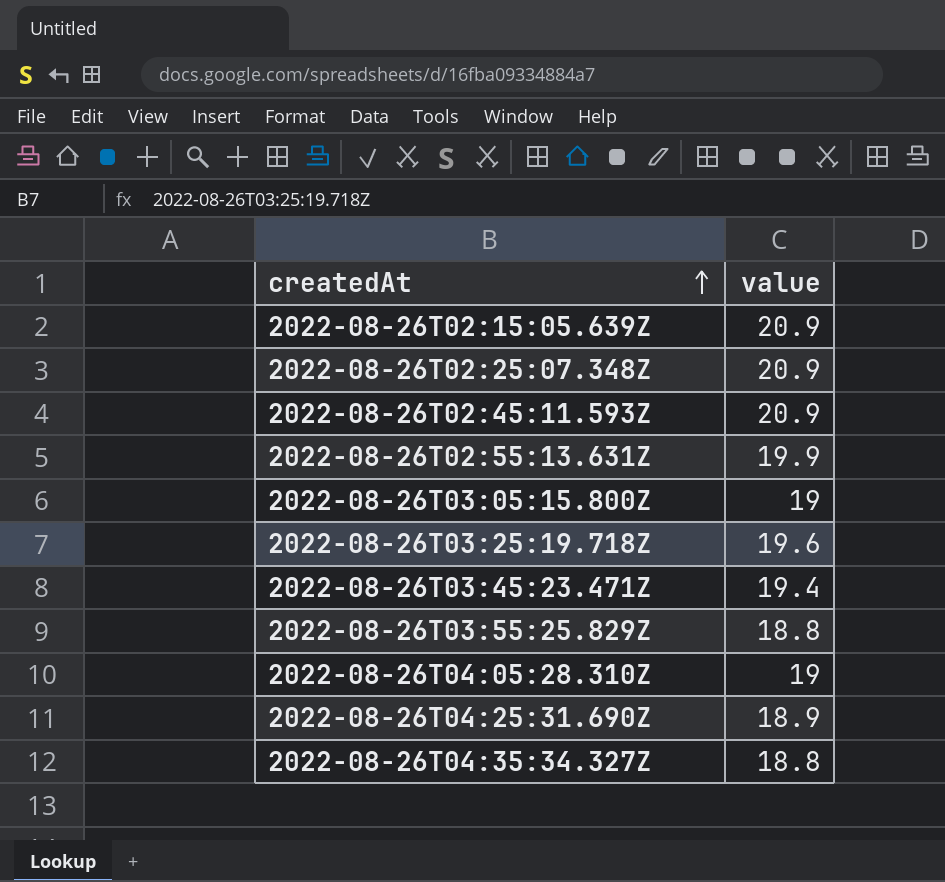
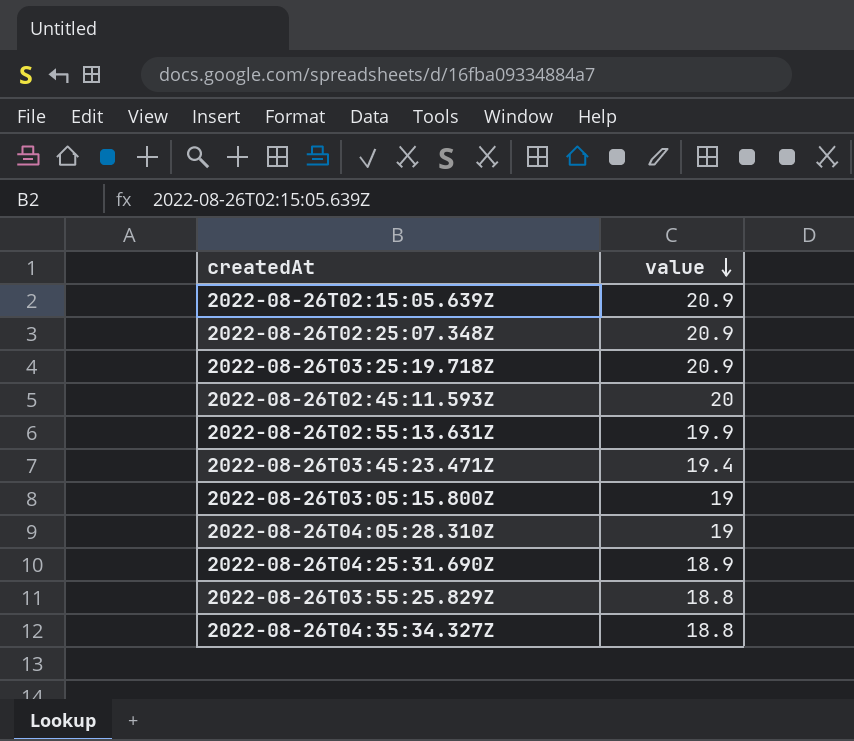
row order: createdAt ascending -> value descending
2022-08-26T03:25:19.718Z | value: 19.6 -> 20.9
2022-08-26T02:45:11.593Z | value: 20.9 -> 20

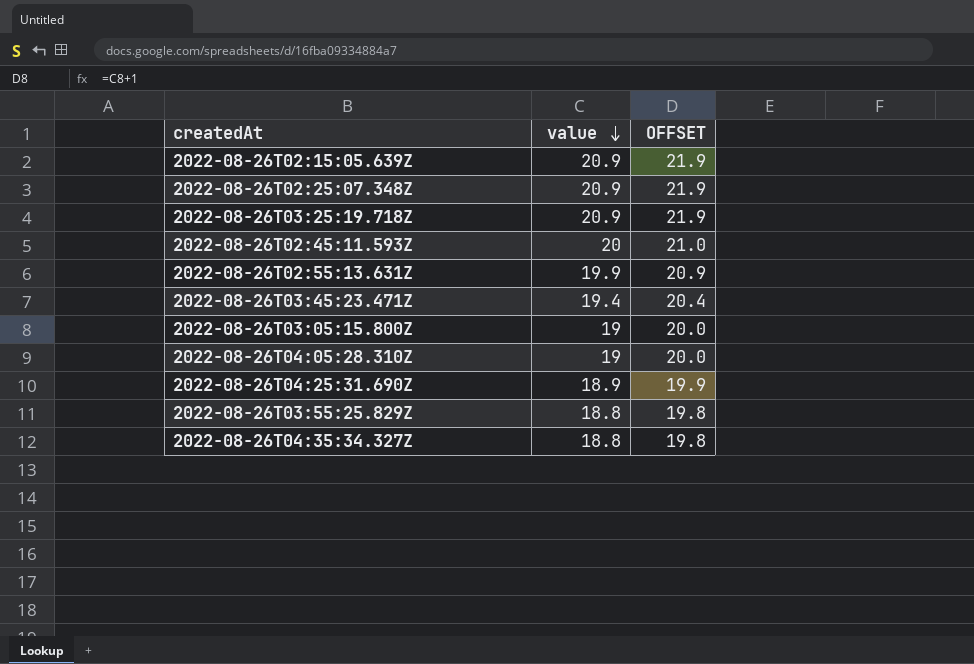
column OFFSET | formula: none -> [value] + 1

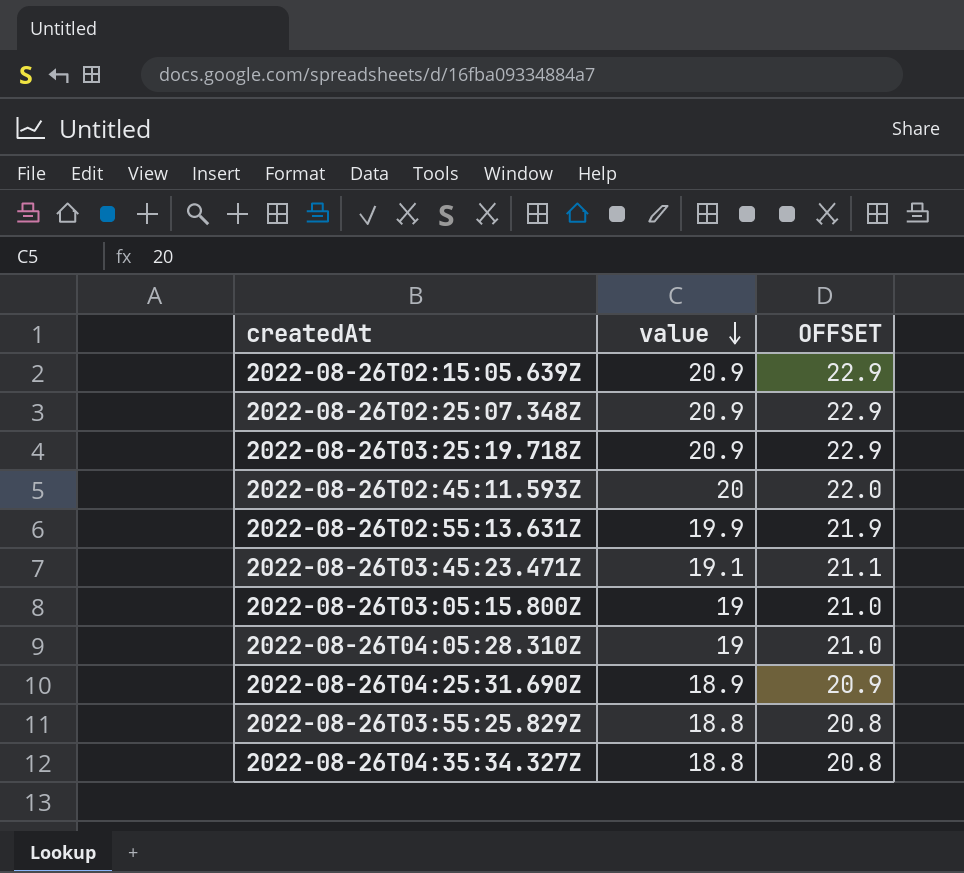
column OFFSET | formula: [value] + 1 -> [value] + 2
2022-08-26T03:45:23.471Z | value: 19.4 -> 19.1

